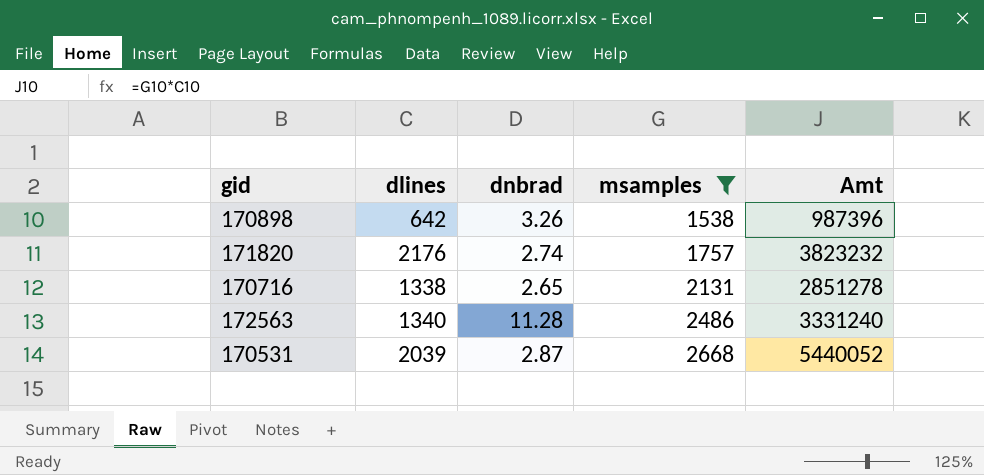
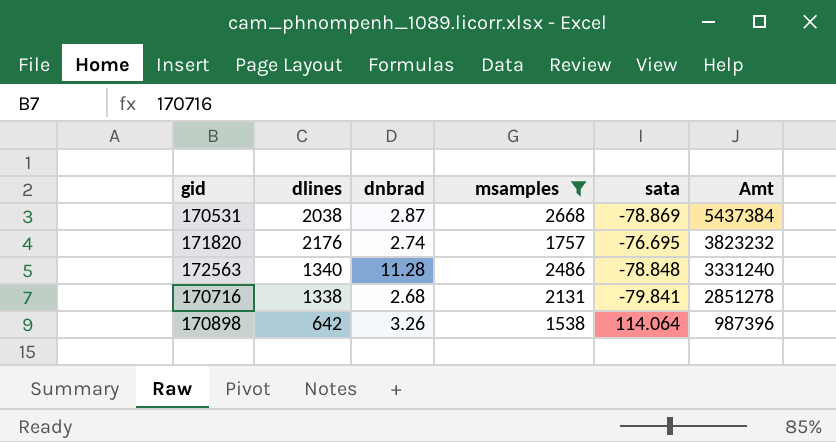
row order: msamples ascending -> Amt descending
column sata | position: none -> 5
170531 | dlines: 2039 -> 2038
170531 | Amt: 5440052 -> 5437384
170716 | dnbrad: 2.65 -> 2.68

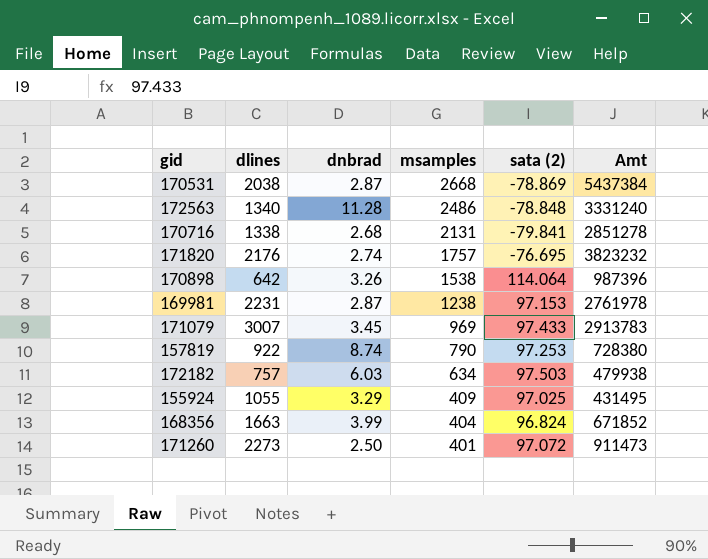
filter: msamples >= 1538 -> none
row order: Amt descending -> msamples descending
column name: sata -> sata (2)

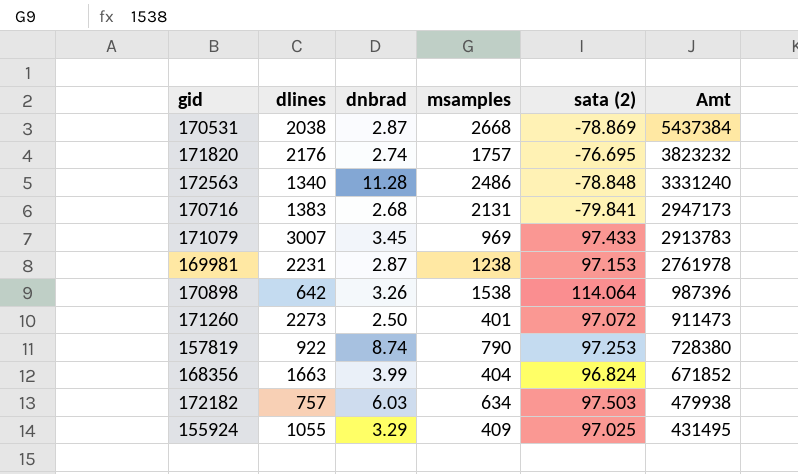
row order: msamples descending -> Amt descending
170716 | dlines: 1338 -> 1383
170716 | Amt: 2851278 -> 2947173

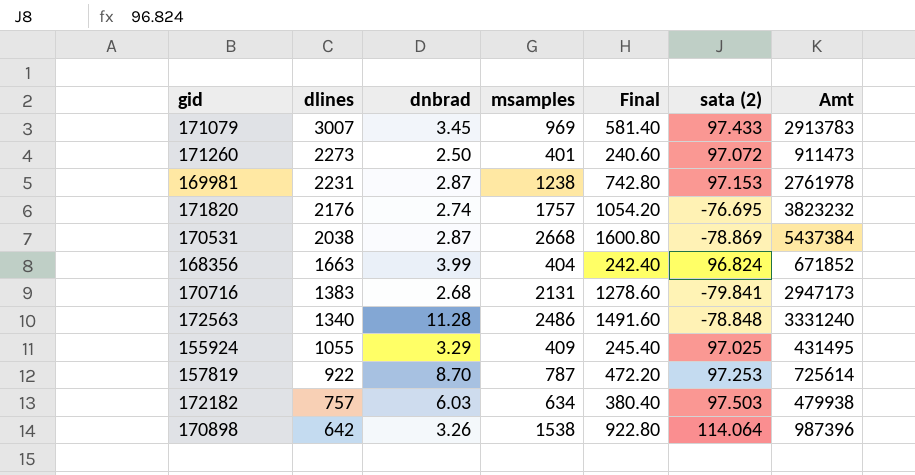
row order: Amt descending -> dlines descending
column Final | formula: none -> [msamples] * 0.6
157819 | dnbrad: 8.74 -> 8.70
157819 | msamples: 790 -> 787
157819 | Amt: 728380 -> 725614

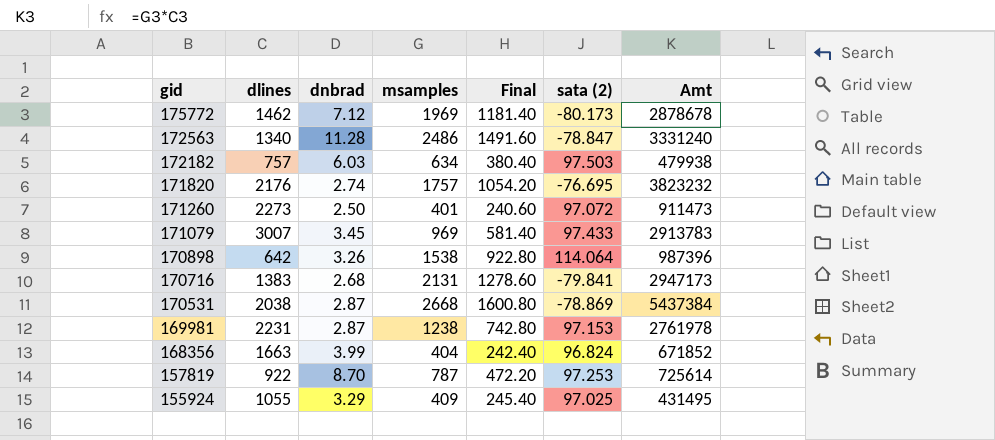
row order: dlines descending -> gid descending
row 175772: none -> 1462 | 7.12 | 1969 | 1181.40 | -80.173 | 2878678
172563 | sata (2): -78.848 -> -78.847

